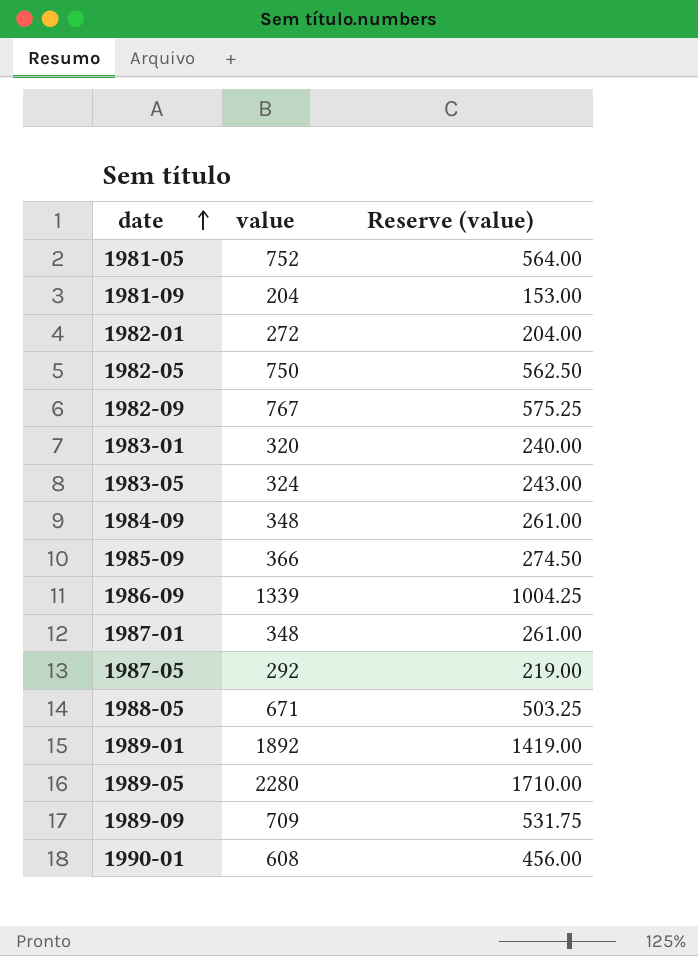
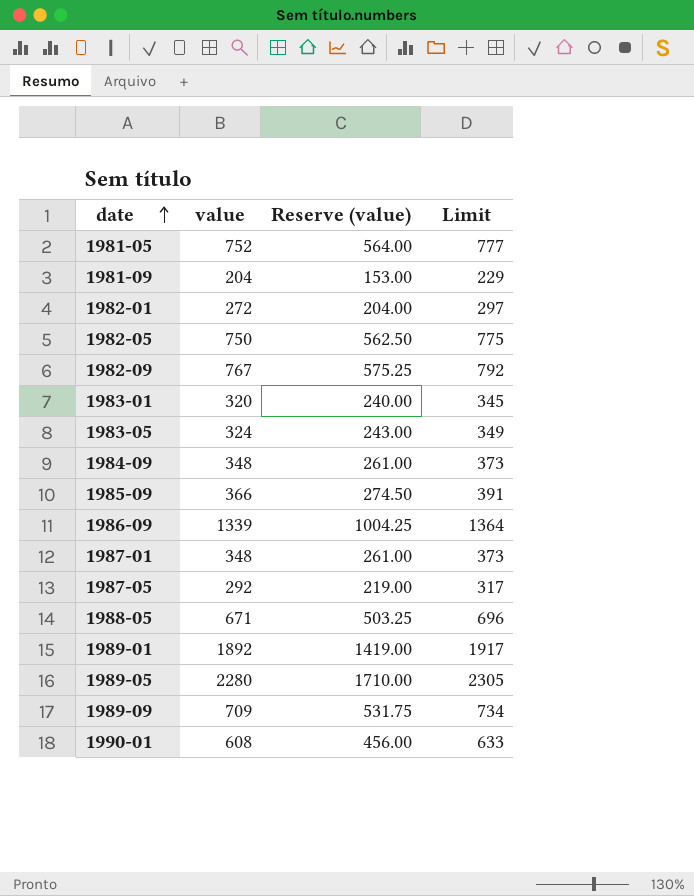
column Limit | formula: none -> [value] + 25

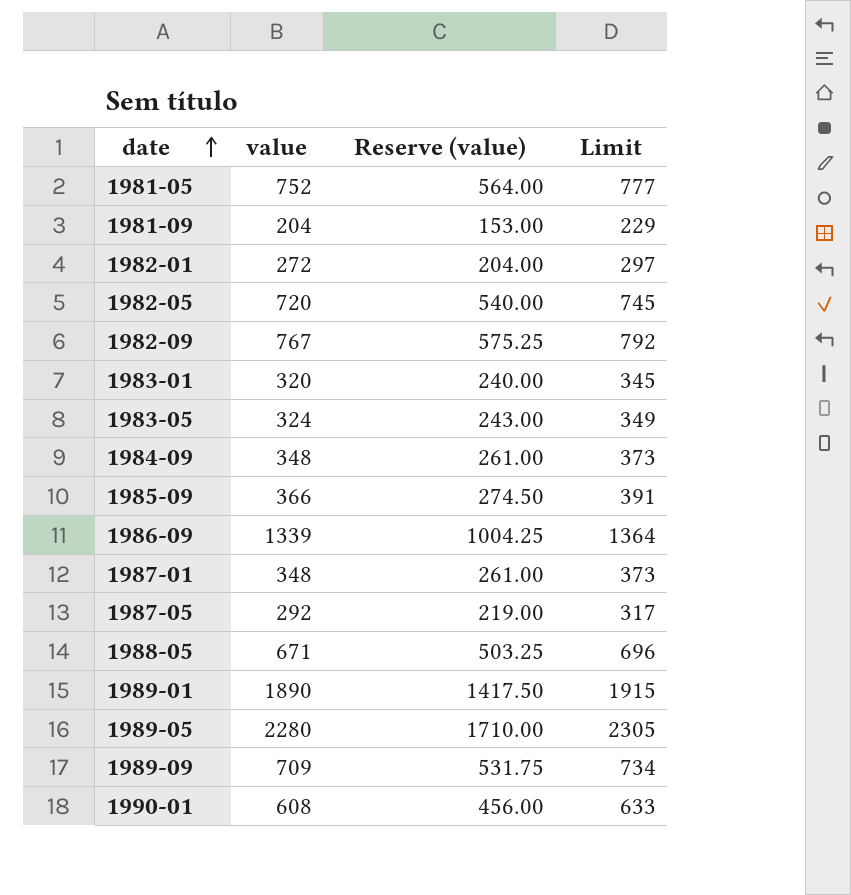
1982-05 | value: 750 -> 720
1982-05 | Reserve (value): 562.50 -> 540.00
1982-05 | Limit: 775 -> 745
1989-01 | value: 1892 -> 1890
1989-01 | Reserve (value): 1419.00 -> 1417.50
1989-01 | Limit: 1917 -> 1915

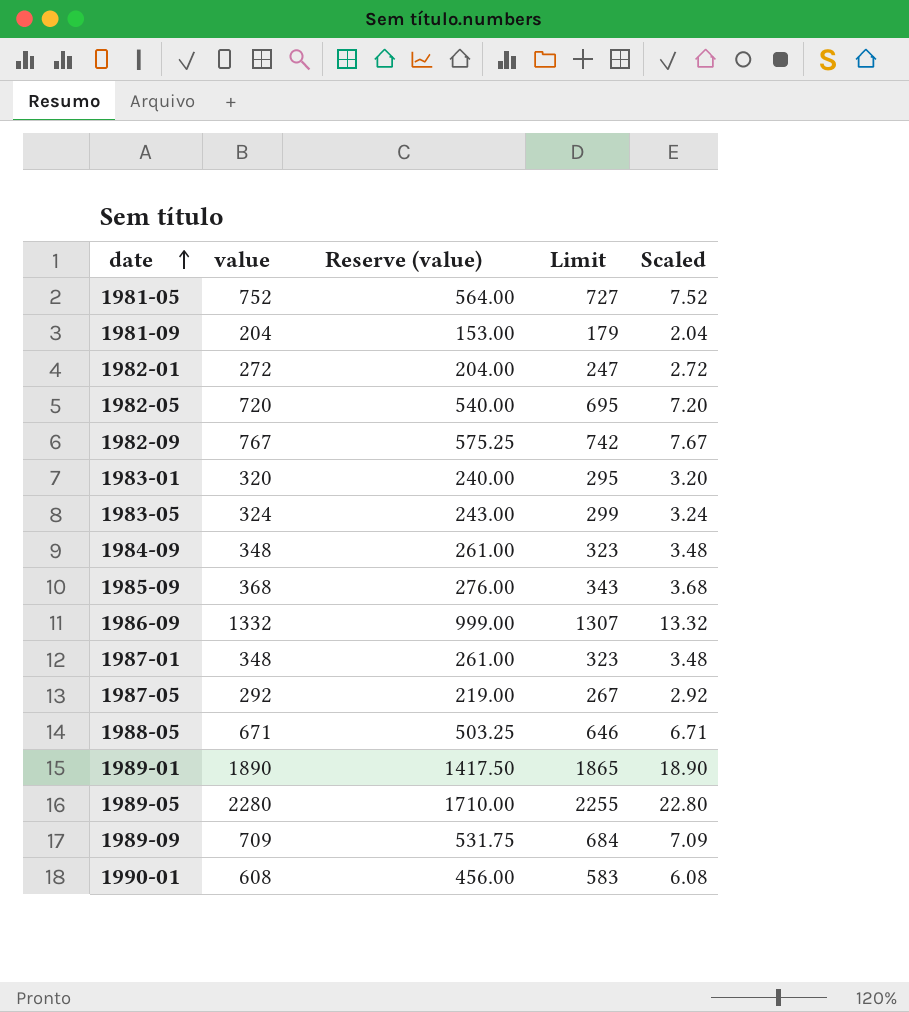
column Limit | formula: [value] + 25 -> [value] - 25
column Scaled | formula: none -> [value] * 0.01
1985-09 | value: 366 -> 368
1985-09 | Reserve (value): 274.50 -> 276.00
1986-09 | value: 1339 -> 1332
1986-09 | Reserve (value): 1004.25 -> 999.00

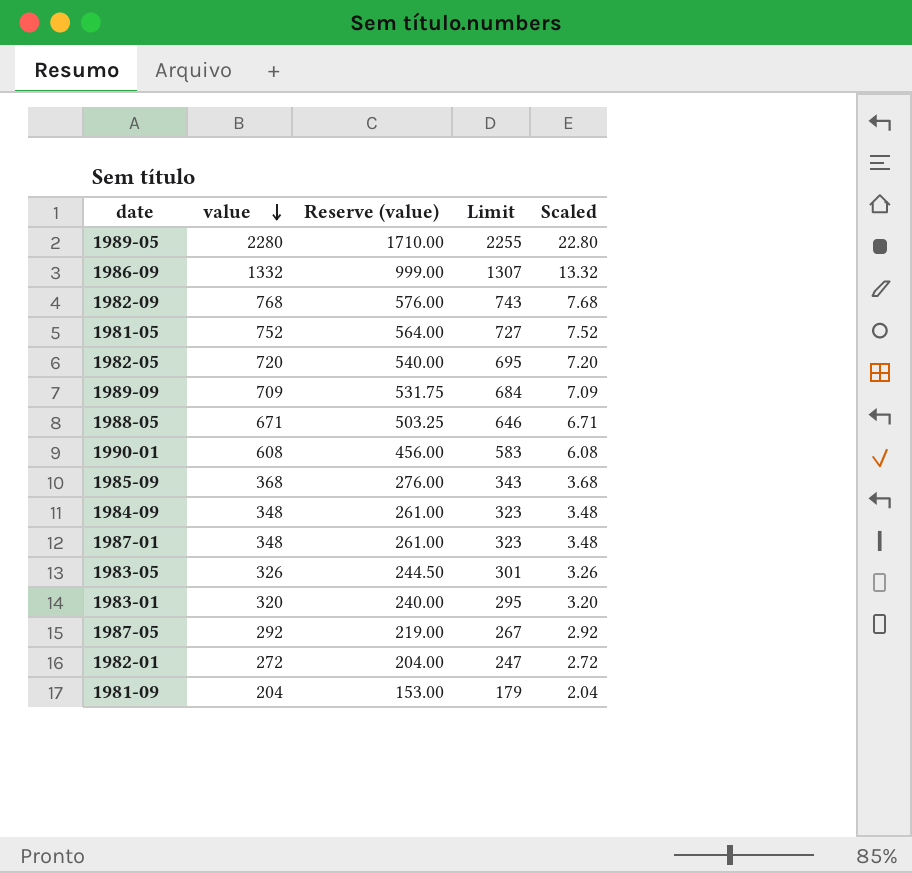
row order: date ascending -> value descending
row 1989-01: 1890 | 1417.50 | 1865 | 18.90 -> none
1982-09 | value: 767 -> 768
1982-09 | Reserve (value): 575.25 -> 576.00
1982-09 | Limit: 742 -> 743
1982-09 | Scaled: 7.67 -> 7.68
1983-05 | value: 324 -> 326
1983-05 | Reserve (value): 243.00 -> 244.50
1983-05 | Limit: 299 -> 301
1983-05 | Scaled: 3.24 -> 3.26

